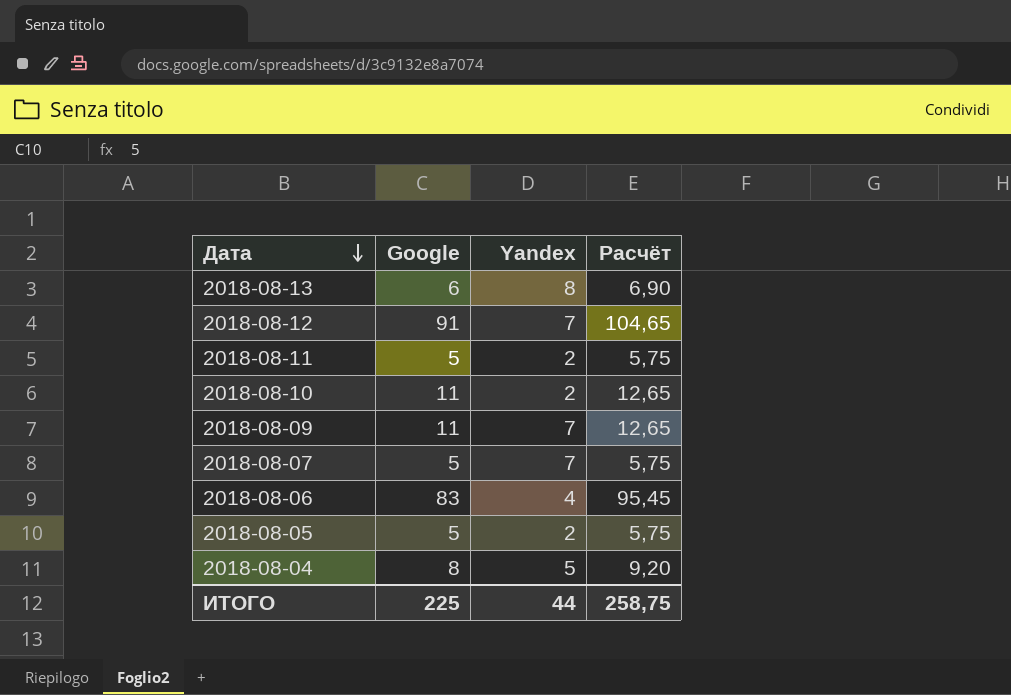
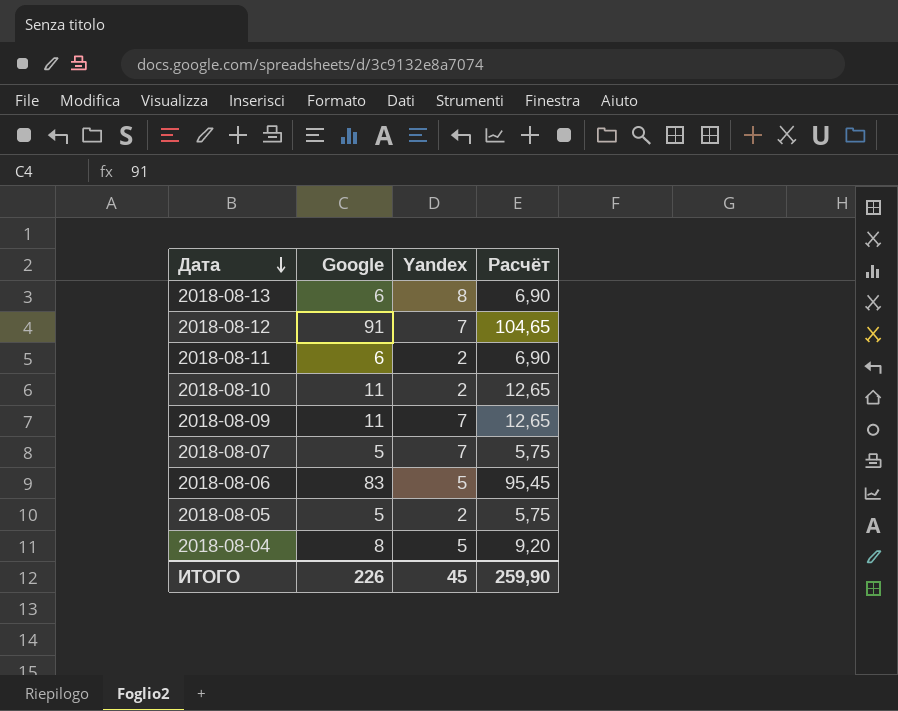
2018-08-11 | Google: 5 -> 6
2018-08-11 | Расчёт: 5,75 -> 6,90
2018-08-06 | Yandex: 4 -> 5
ИТОГО | Google: 225 -> 226
ИТОГО | Yandex: 44 -> 45
ИТОГО | Расчёт: 258,75 -> 259,90

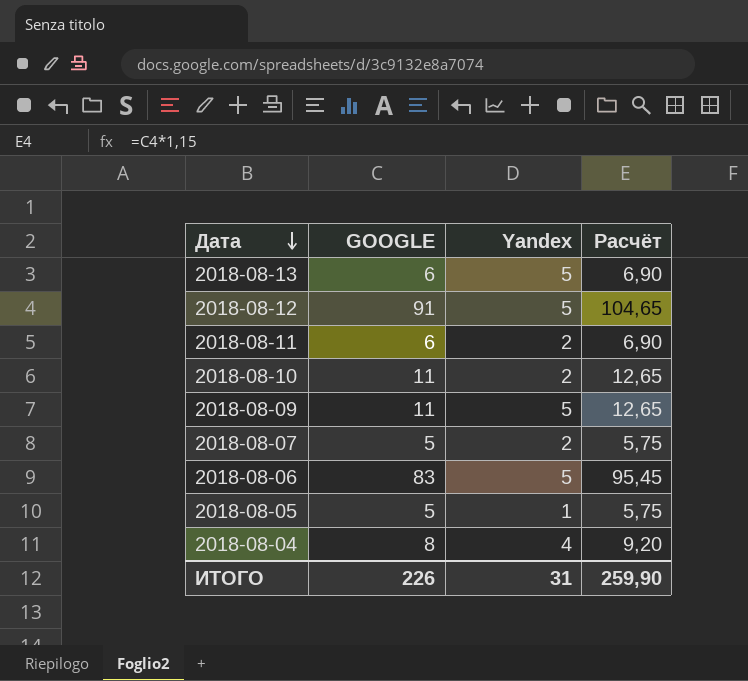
column name: Google -> GOOGLE
2018-08-13 | Yandex: 8 -> 5
2018-08-12 | Yandex: 7 -> 5
2018-08-09 | Yandex: 7 -> 5
2018-08-07 | Yandex: 7 -> 2
2018-08-05 | Yandex: 2 -> 1
2018-08-04 | Yandex: 5 -> 4
ИТОГО | Yandex: 45 -> 31

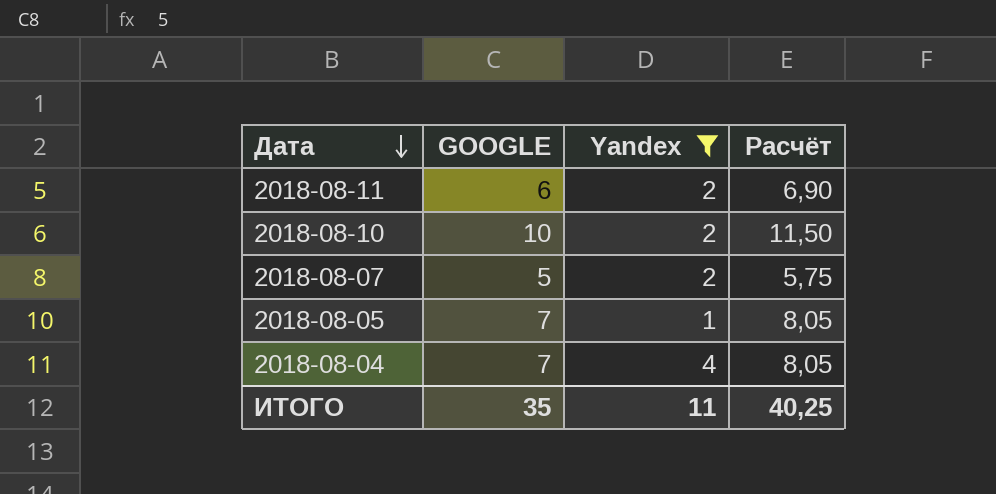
filter: none -> Yandex != 5
2018-08-10 | GOOGLE: 11 -> 10
2018-08-10 | Расчёт: 12,65 -> 11,50
2018-08-05 | GOOGLE: 5 -> 7
2018-08-05 | Расчёт: 5,75 -> 8,05
2018-08-04 | GOOGLE: 8 -> 7
2018-08-04 | Расчёт: 9,20 -> 8,05
ИТОГО | GOOGLE: 226 -> 35
ИТОГО | Yandex: 31 -> 11
ИТОГО | Расчёт: 259,90 -> 40,25

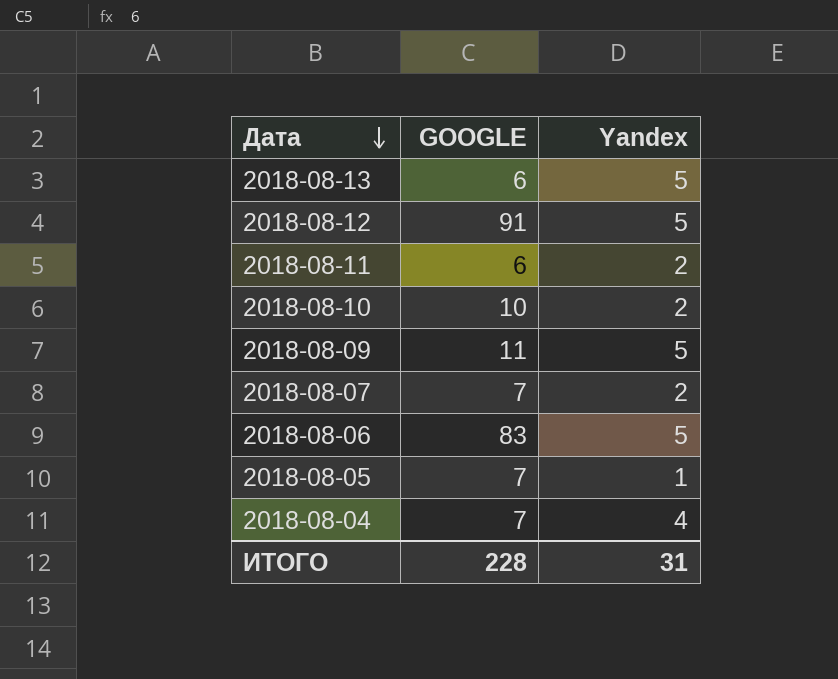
filter: Yandex != 5 -> none
column Расчёт | formula: [GOOGLE] * 1,15 -> none
2018-08-07 | GOOGLE: 5 -> 7
ИТОГО | GOOGLE: 35 -> 228
ИТОГО | Yandex: 11 -> 31

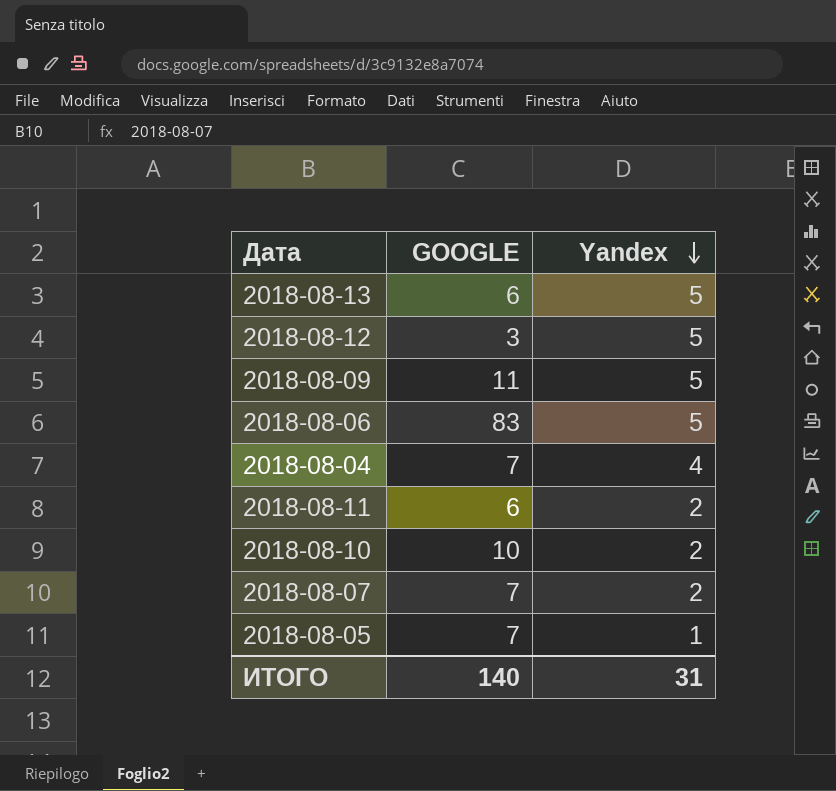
row order: Дата descending -> Yandex descending
2018-08-12 | GOOGLE: 91 -> 3
ИТОГО | GOOGLE: 228 -> 140

